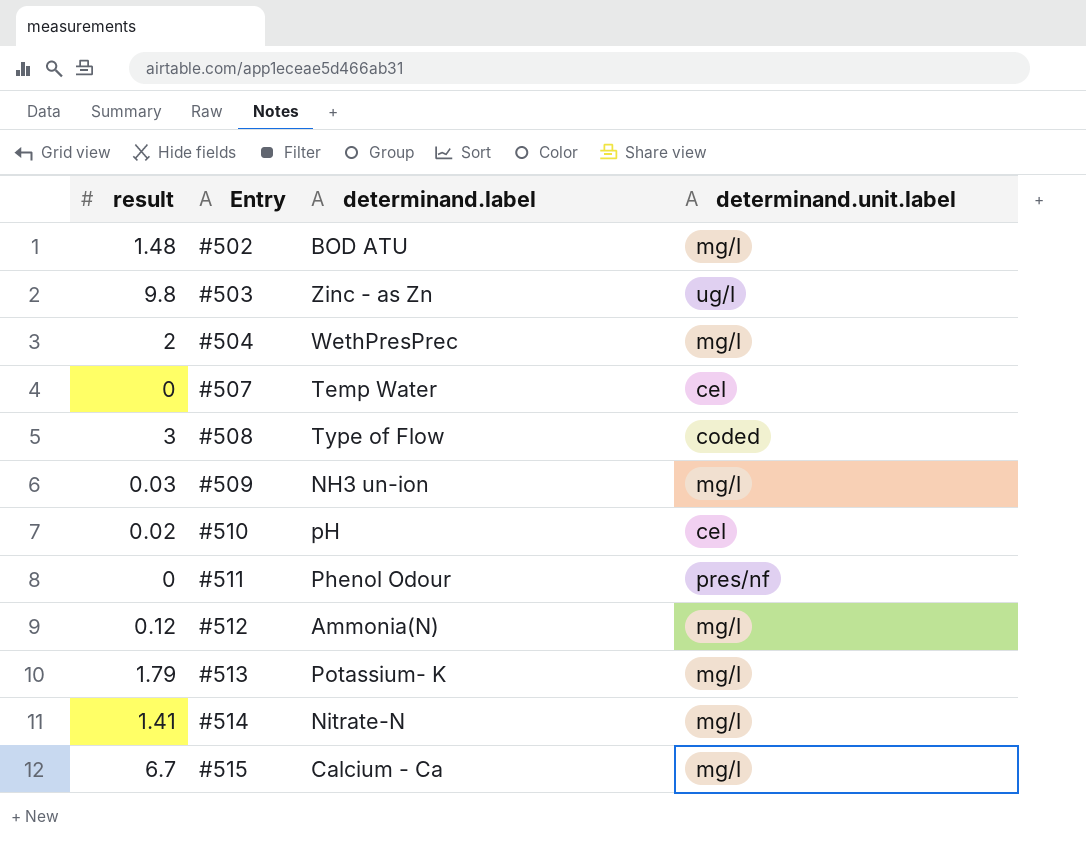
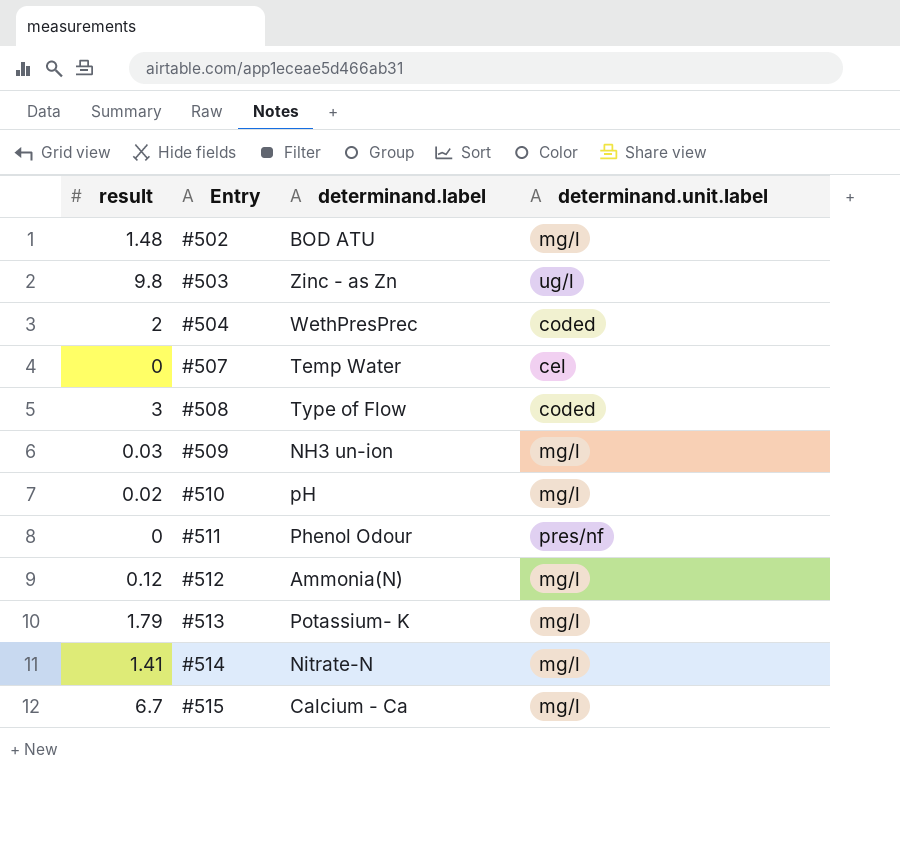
#504 | determinand.unit.label: mg/l -> coded
#510 | determinand.unit.label: cel -> mg/l

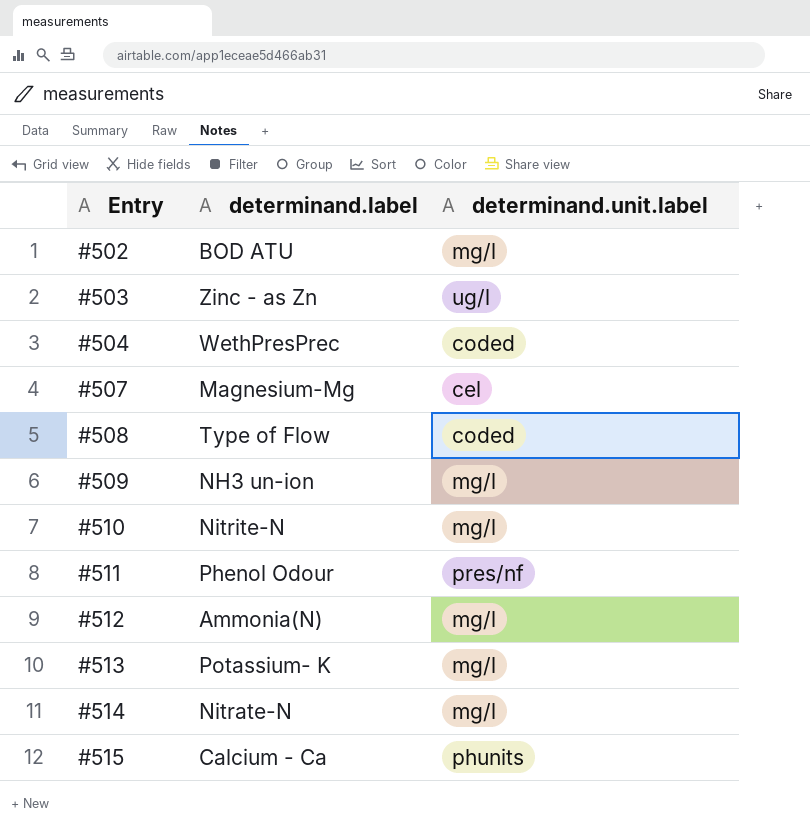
column result | position: 1 -> none
#507 | determinand.label: Temp Water -> Magnesium-Mg
#510 | determinand.label: pH -> Nitrite-N
#515 | determinand.unit.label: mg/l -> phunits

